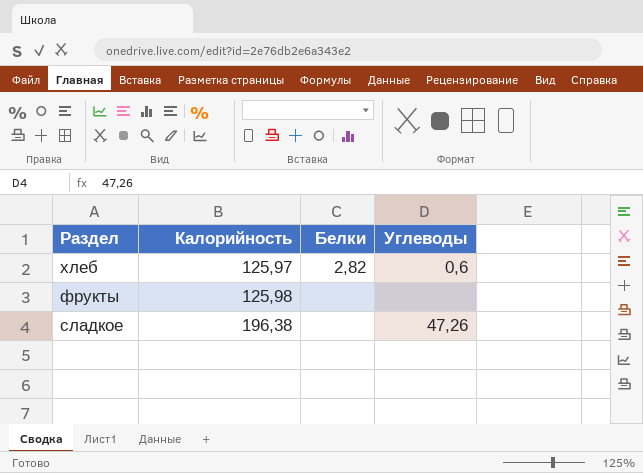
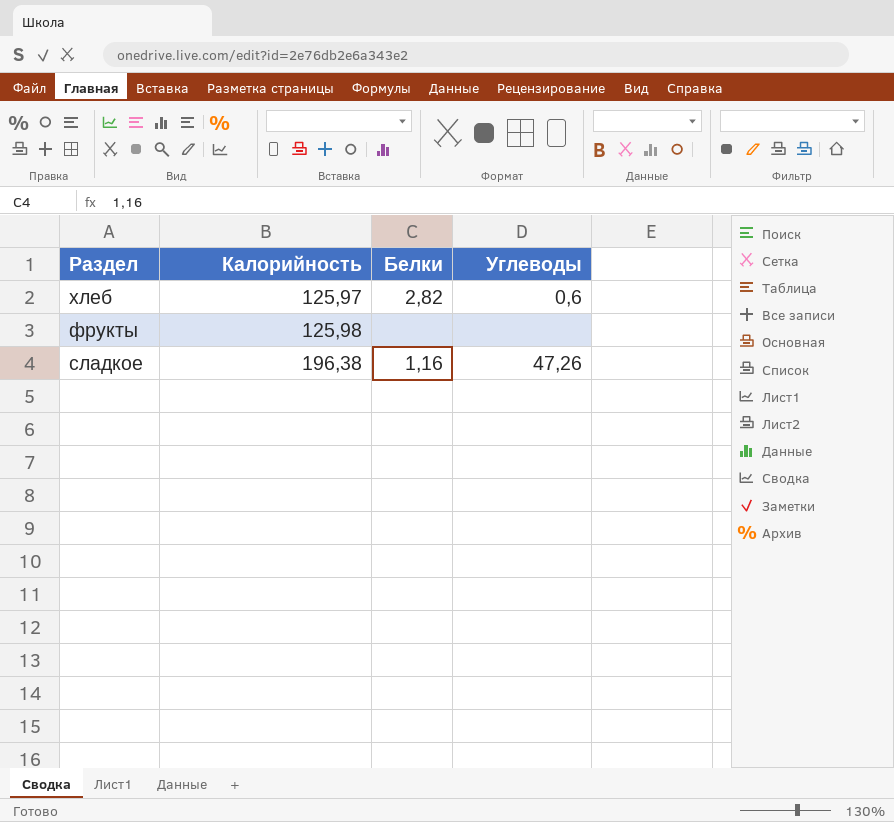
сладкое | Белки: none -> 1,16

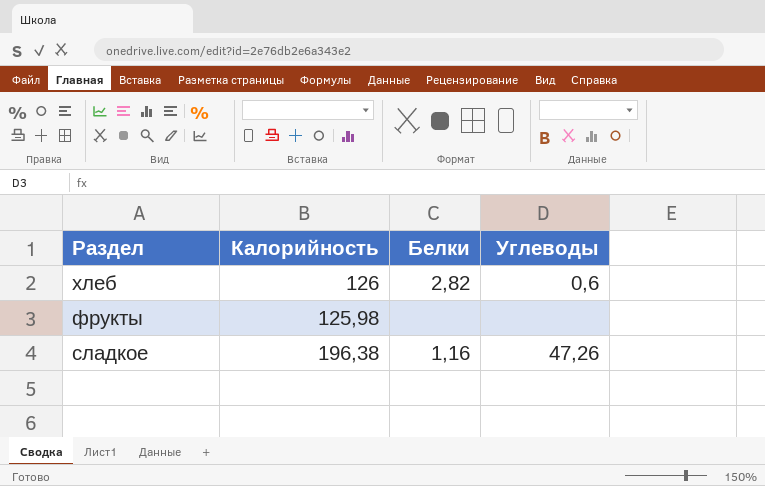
хлеб | Калорийность: 125,97 -> 126

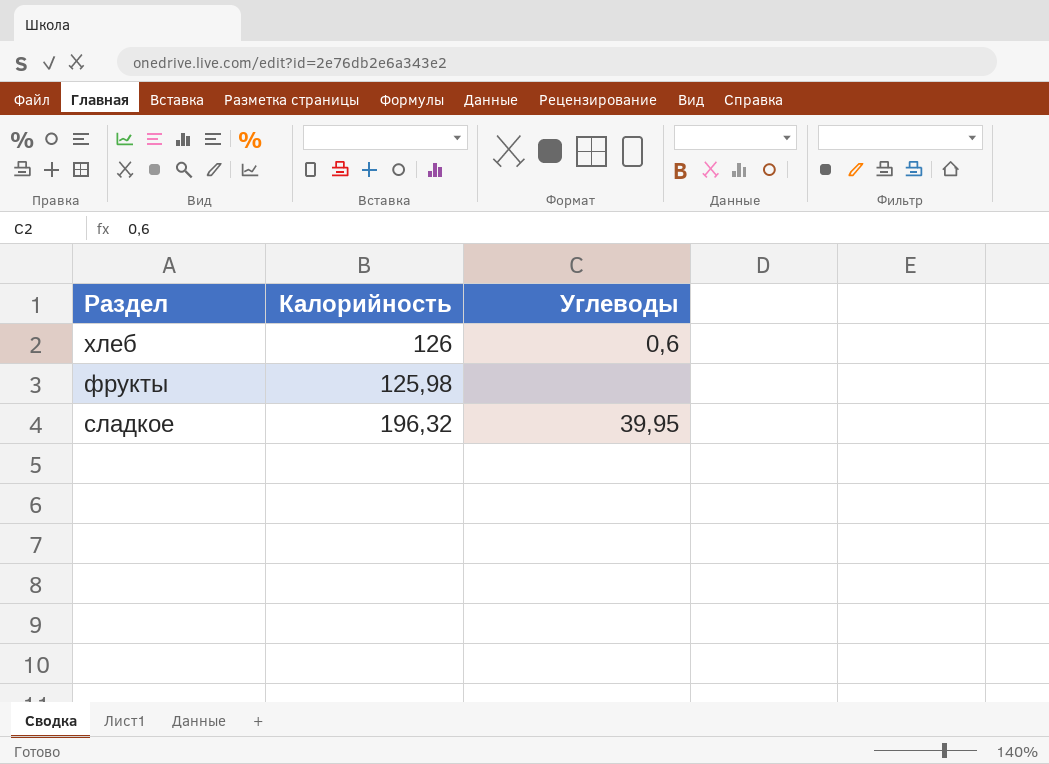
column Белки | position: 3 -> none
сладкое | Калорийность: 196,38 -> 196,32
сладкое | Углеводы: 47,26 -> 39,95

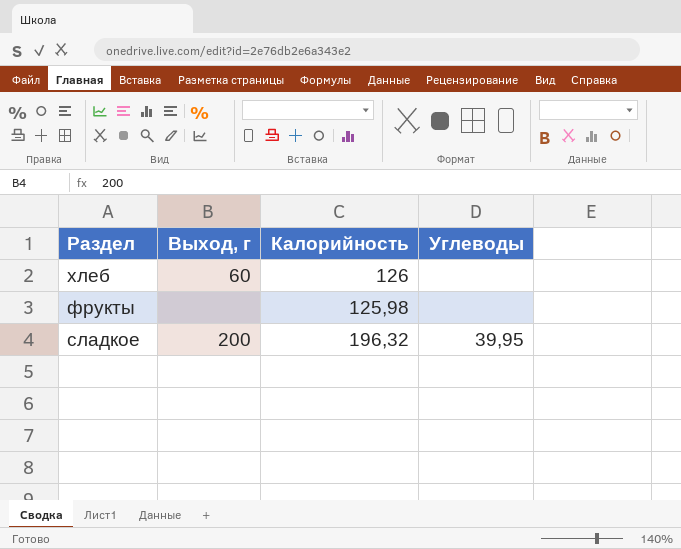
column Выход, г | position: none -> 2
хлеб | Углеводы: 0,6 -> none

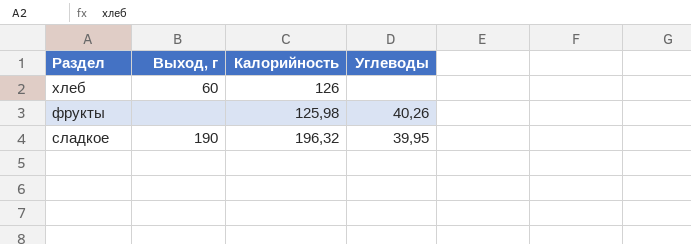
фрукты | Углеводы: none -> 40,26
сладкое | Выход, г: 200 -> 190

